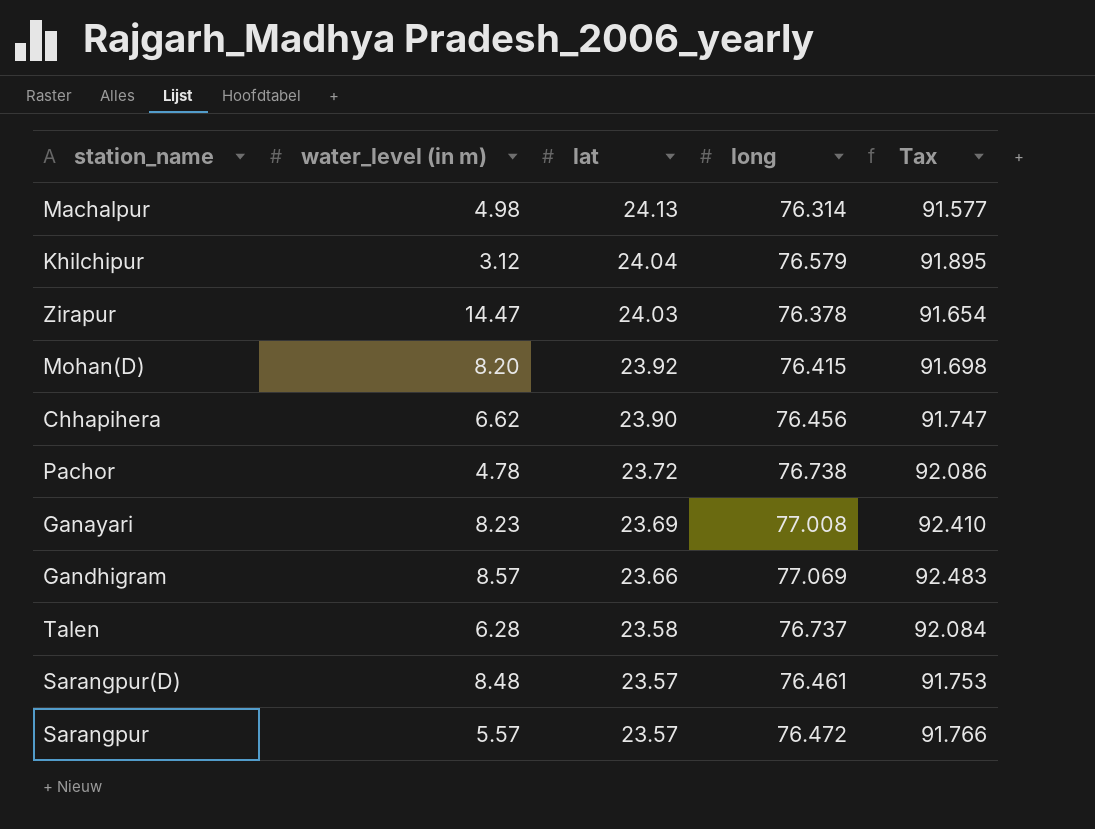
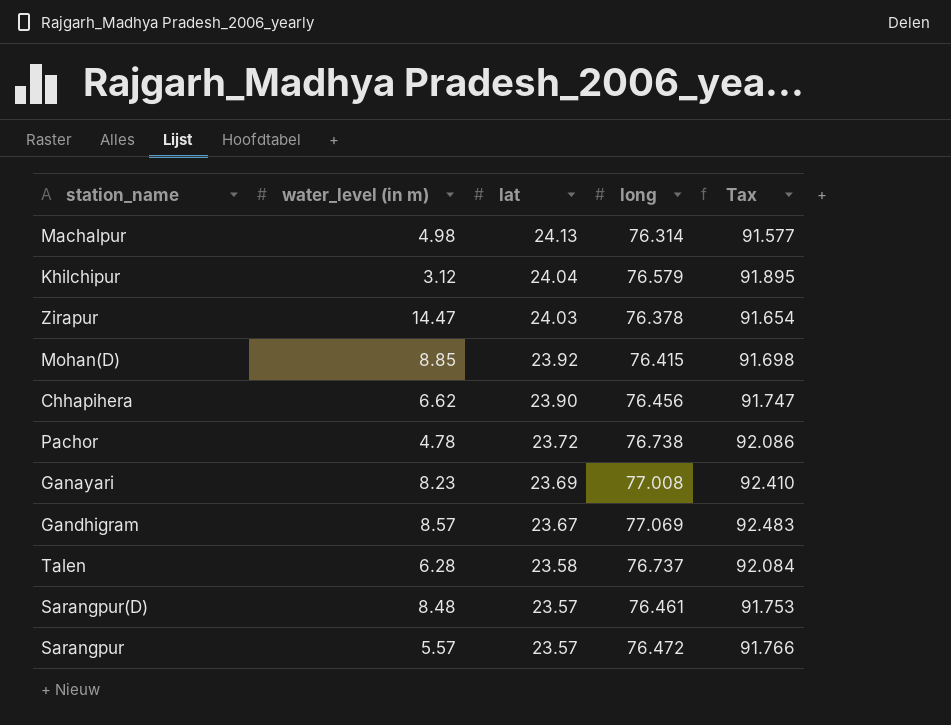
Mohan(D) | water_level (in m): 8.20 -> 8.85
Gandhigram | lat: 23.66 -> 23.67

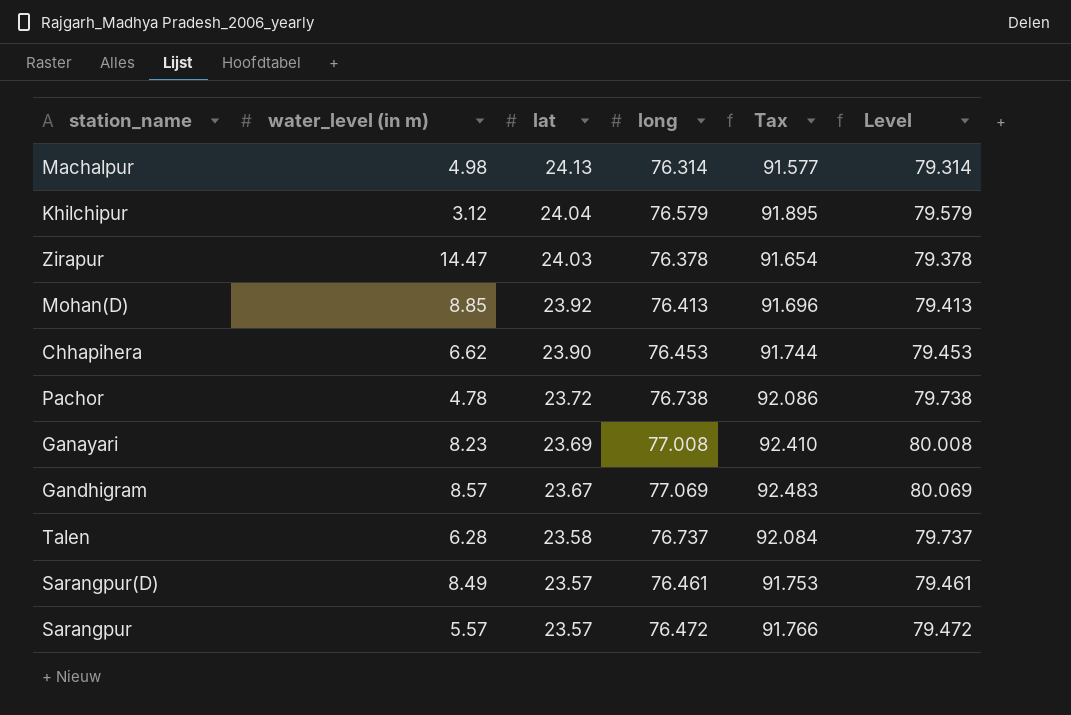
column Level | formula: none -> [long] + 3
Mohan(D) | long: 76.415 -> 76.413
Mohan(D) | Tax: 91.698 -> 91.696
Chhapihera | long: 76.456 -> 76.453
Chhapihera | Tax: 91.747 -> 91.744
Sarangpur(D) | water_level (in m): 8.48 -> 8.49

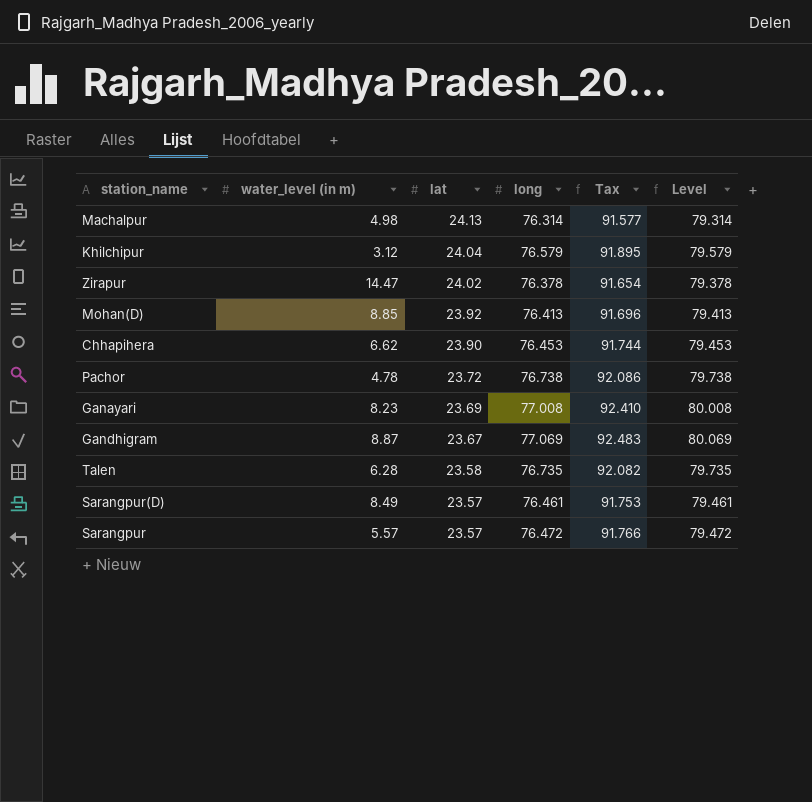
Zirapur | lat: 24.03 -> 24.02
Gandhigram | water_level (in m): 8.57 -> 8.87
Talen | long: 76.737 -> 76.735
Talen | Tax: 92.084 -> 92.082
Talen | Level: 79.737 -> 79.735

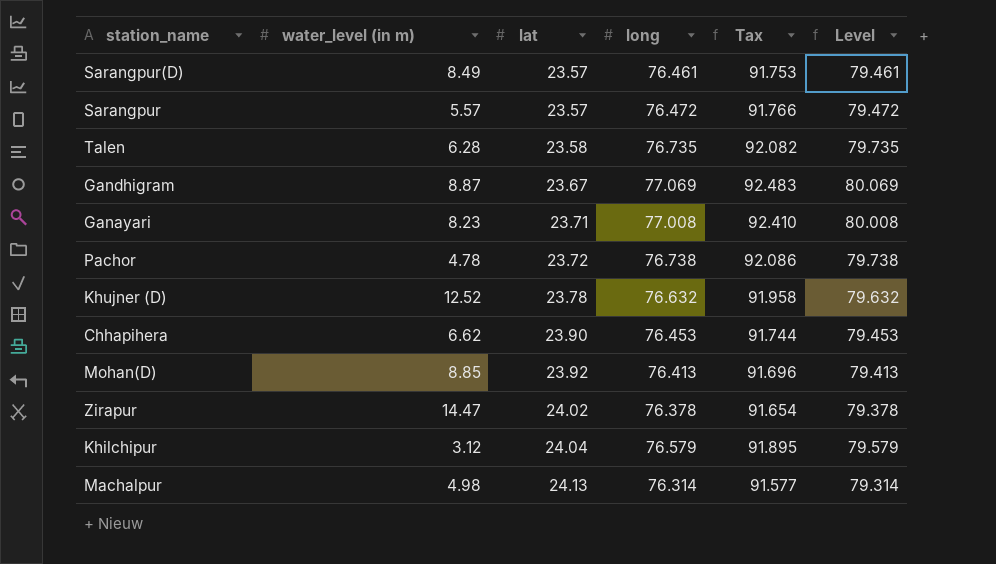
row order: lat descending -> lat ascending
Ganayari | lat: 23.69 -> 23.71
row Khujner (D): none -> 12.52 | 23.78 | 76.632 | 91.958 | 79.632

